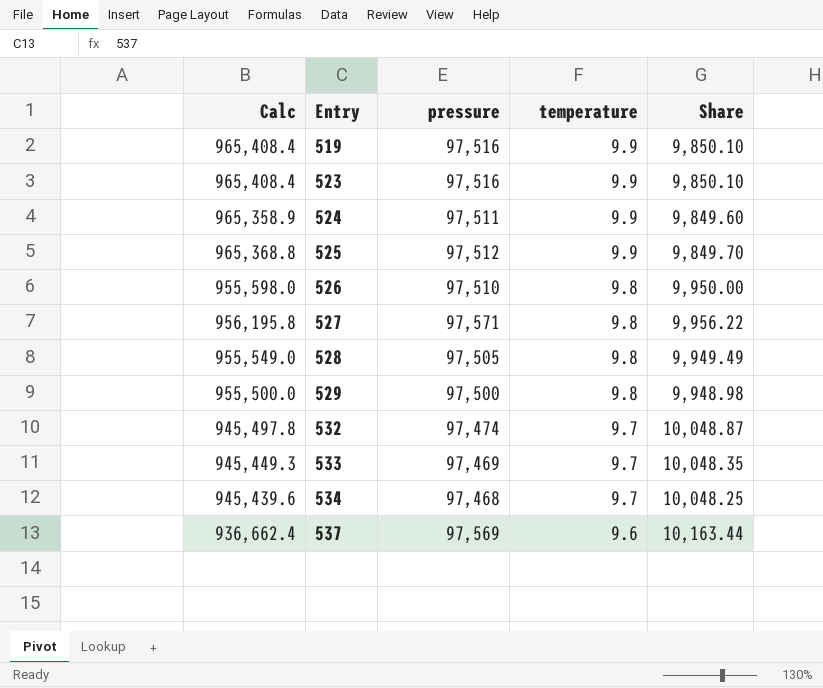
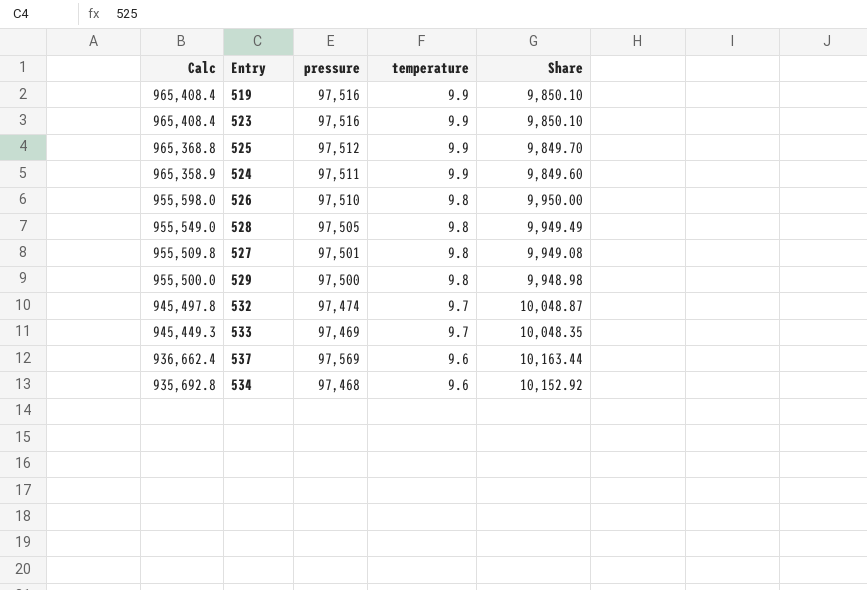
row order: Entry ascending -> Calc descending
527 | Calc: 956,195.8 -> 955,509.8
527 | pressure: 97,571 -> 97,501
527 | Share: 9,956.22 -> 9,949.08
534 | Calc: 945,439.6 -> 935,692.8
534 | temperature: 9.7 -> 9.6
534 | Share: 10,048.25 -> 10,152.92

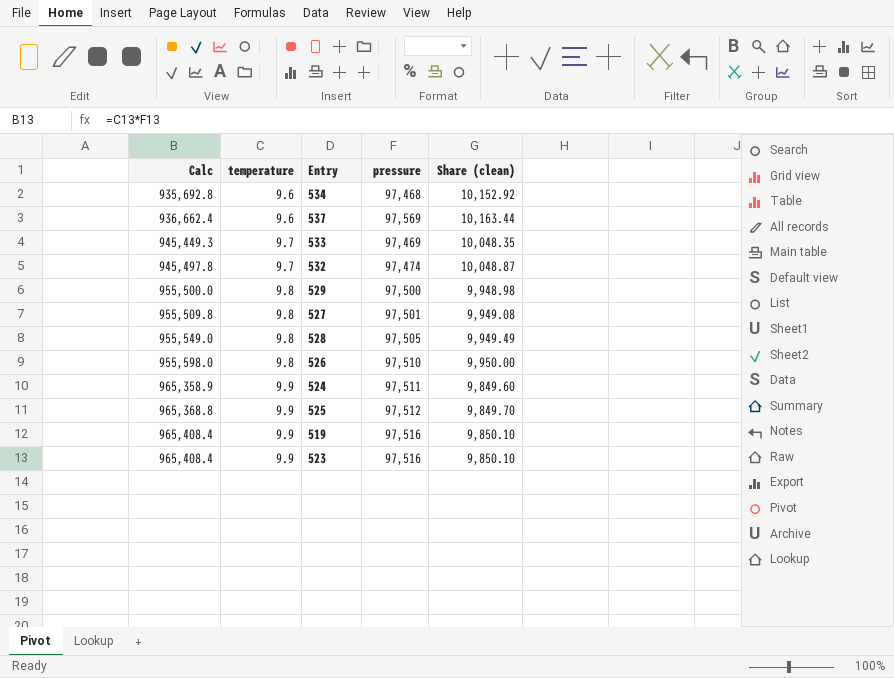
row order: Calc descending -> Calc ascending
column temperature | position: 4 -> 2
column name: Share -> Share (clean)

